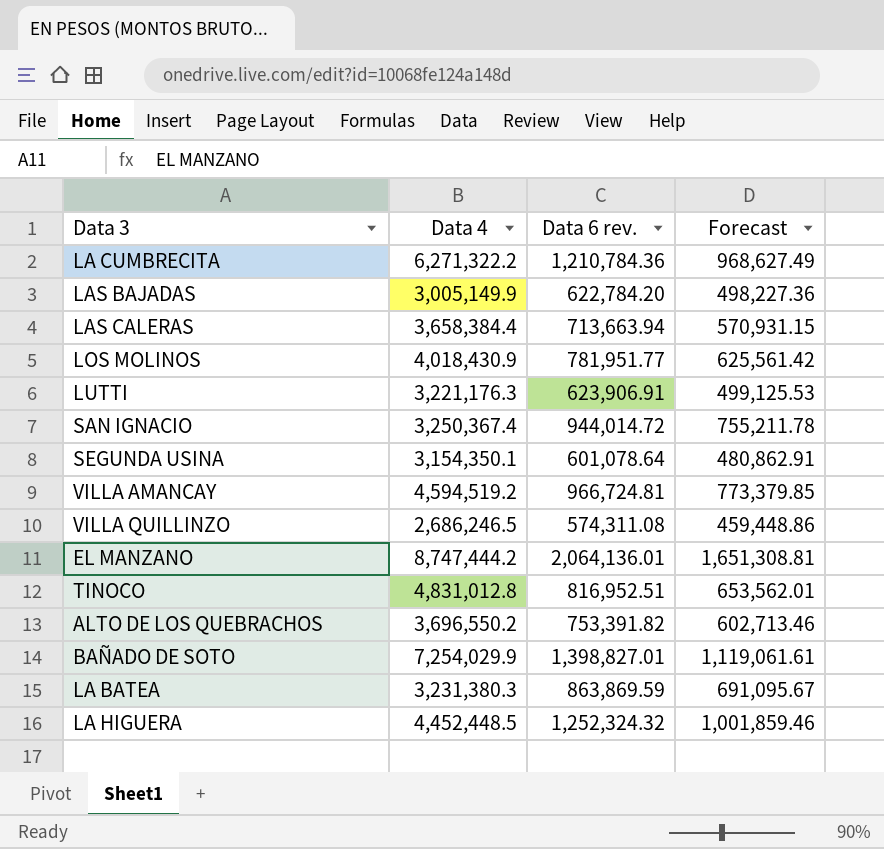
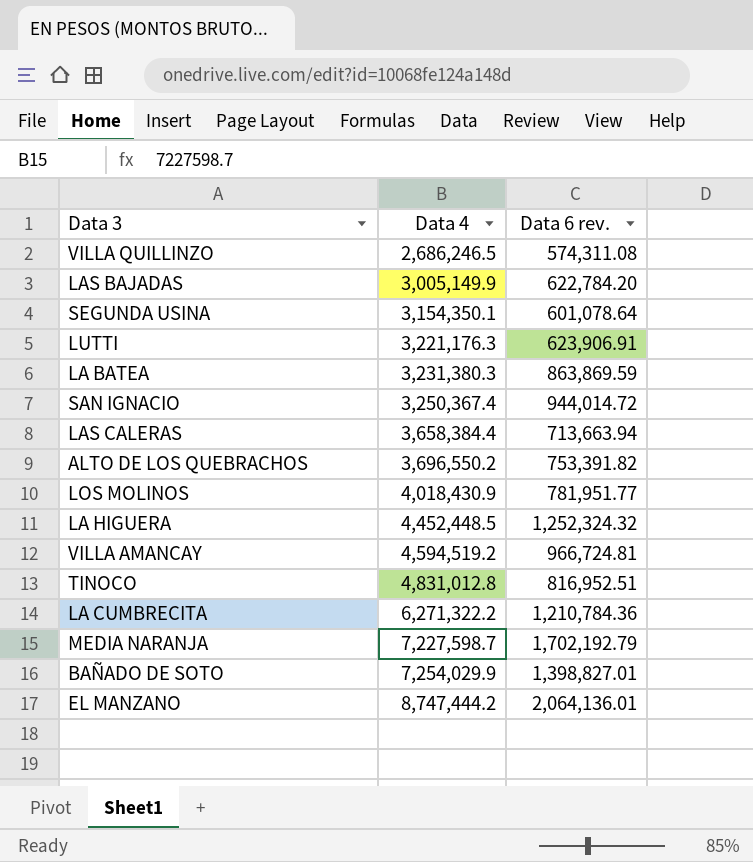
row order: none -> Data 4 ascending
column Forecast | formula: [Data 6 rev.] * 0.8 -> none
row MEDIA NARANJA: none -> 7,227,598.7 | 1,702,192.79

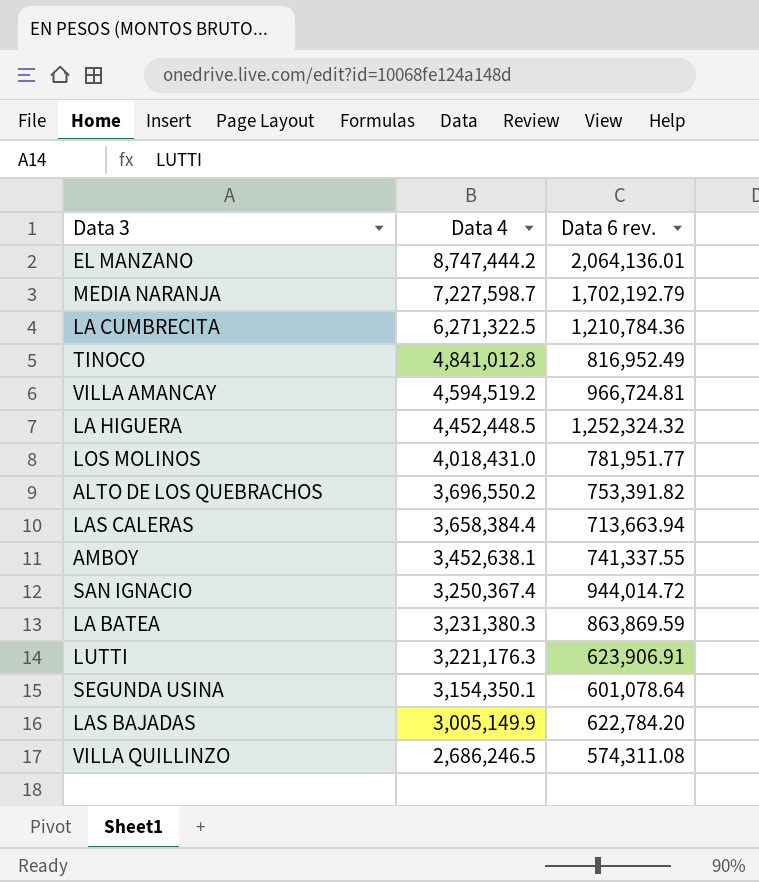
row order: Data 4 ascending -> Data 4 descending
row BAÑADO DE SOTO: 7,254,029.9 | 1,398,827.01 -> none
LA CUMBRECITA | Data 4: 6,271,322.2 -> 6,271,322.5
TINOCO | Data 4: 4,831,012.8 -> 4,841,012.8
TINOCO | Data 6 rev.: 816,952.51 -> 816,952.49
LOS MOLINOS | Data 4: 4,018,430.9 -> 4,018,431.0
row AMBOY: none -> 3,452,638.1 | 741,337.55

